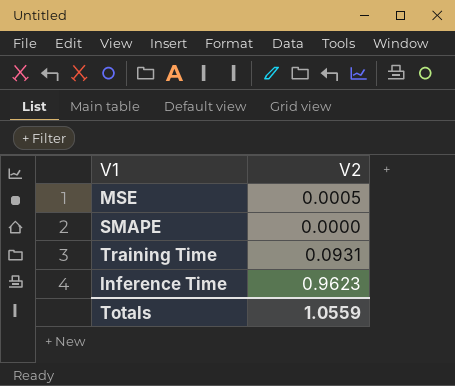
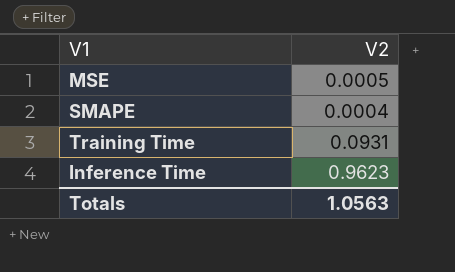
SMAPE | V2: 0.0000 -> 0.0004
Totals | V2: 1.0559 -> 1.0563

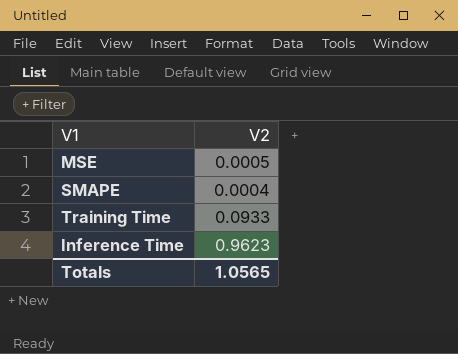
Training Time | V2: 0.0931 -> 0.0933
Totals | V2: 1.0563 -> 1.0565

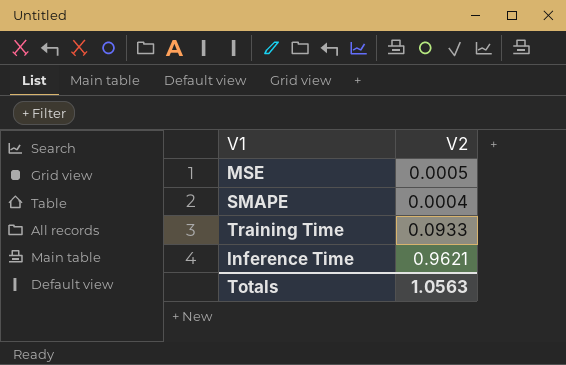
Inference Time | V2: 0.9623 -> 0.9621
Totals | V2: 1.0565 -> 1.0563

